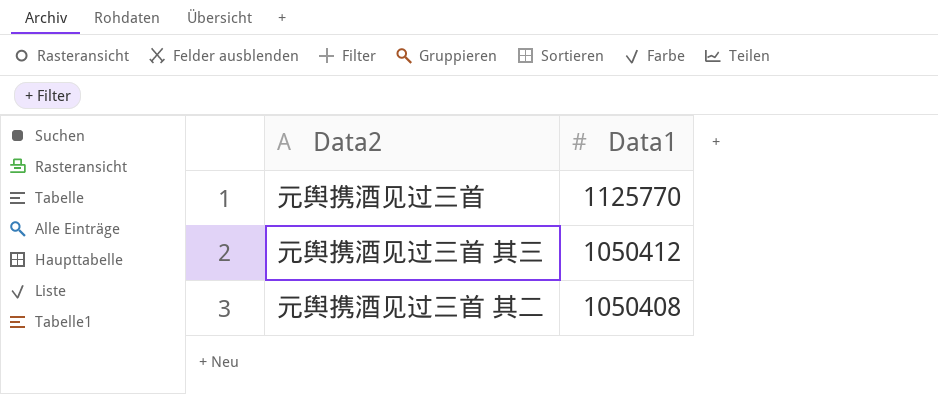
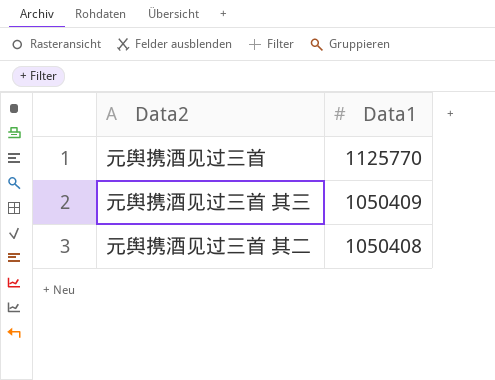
元舆携酒见过三首 其三 | Data1: 1050412 -> 1050409

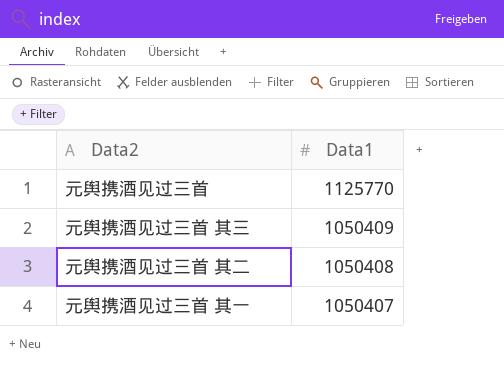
row 元舆携酒见过三首 其一: none -> 1050407

